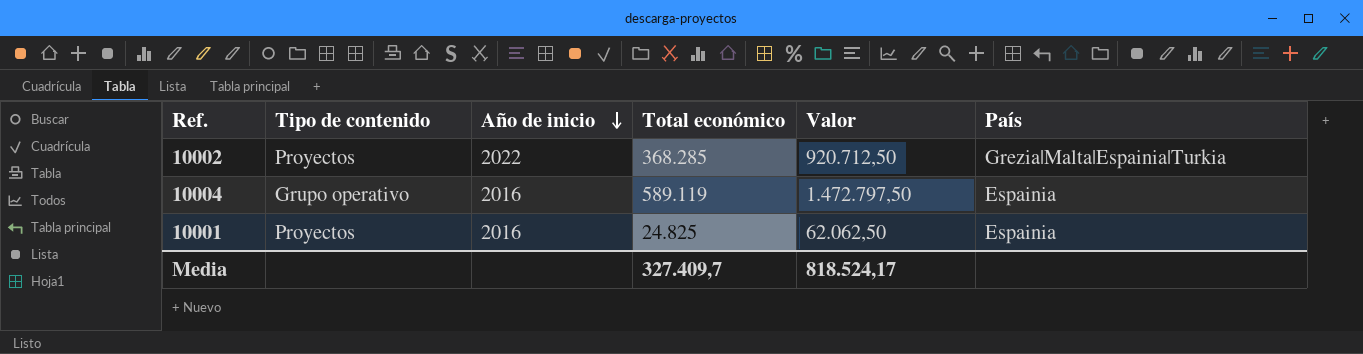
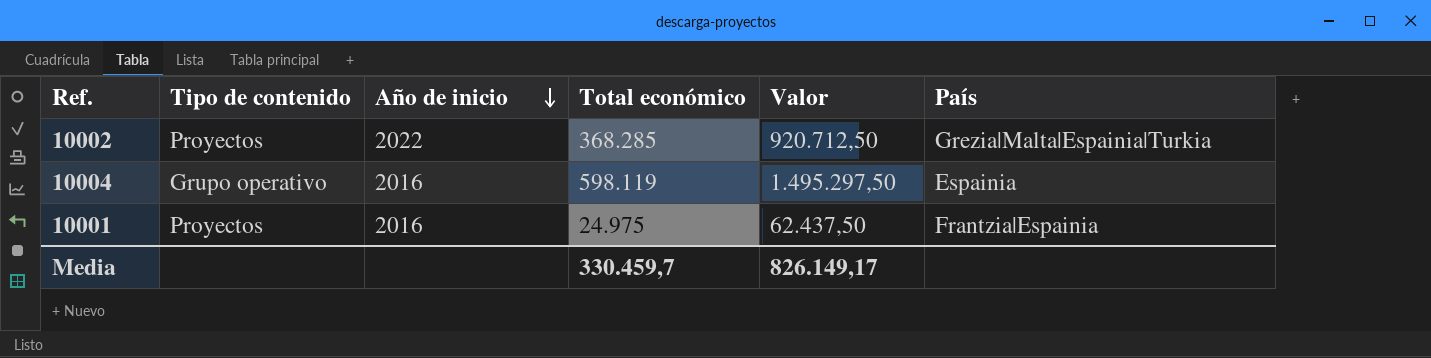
10004 | Total económico: 589.119 -> 598.119
10004 | Valor: 1.472.797,50 -> 1.495.297,50
10001 | Total económico: 24.825 -> 24.975
10001 | Valor: 62.062,50 -> 62.437,50
10001 | País: Espainia -> Frantzia|Espainia
Media | Total económico: 327.409,7 -> 330.459,7
Media | Valor: 818.524,17 -> 826.149,17

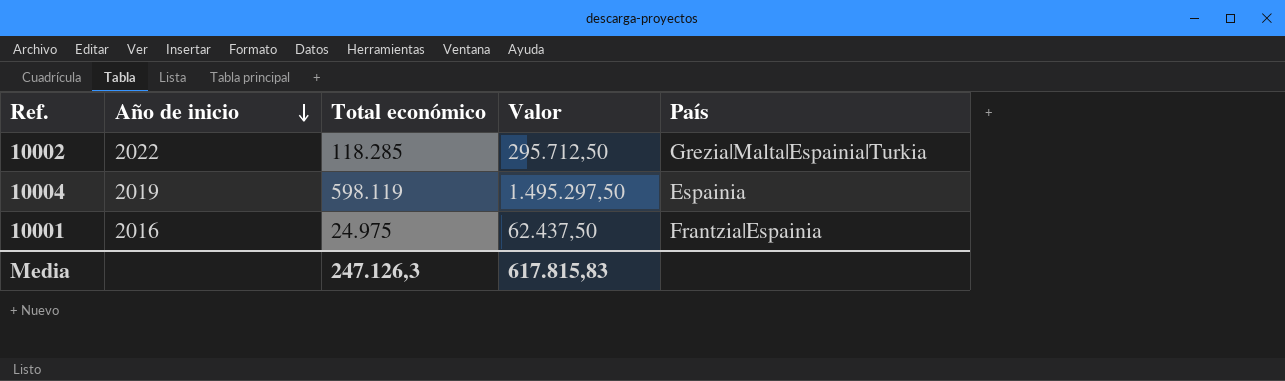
column Tipo de contenido | position: 2 -> none
10002 | Total económico: 368.285 -> 118.285
10002 | Valor: 920.712,50 -> 295.712,50
10004 | Año de inicio: 2016 -> 2019
Media | Total económico: 330.459,7 -> 247.126,3
Media | Valor: 826.149,17 -> 617.815,83

